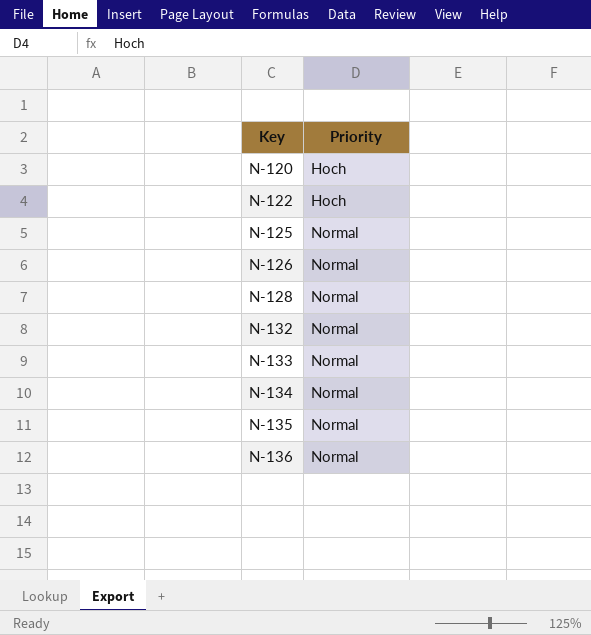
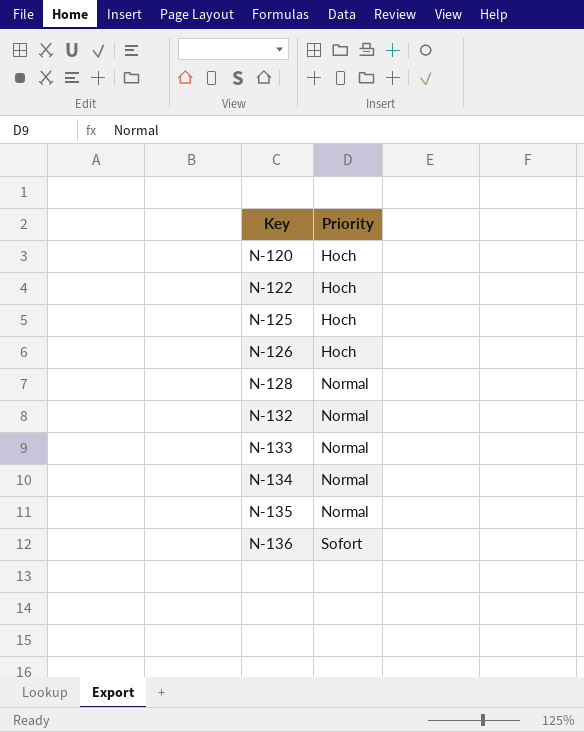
N-125 | Priority: Normal -> Hoch
N-126 | Priority: Normal -> Hoch
N-136 | Priority: Normal -> Sofort

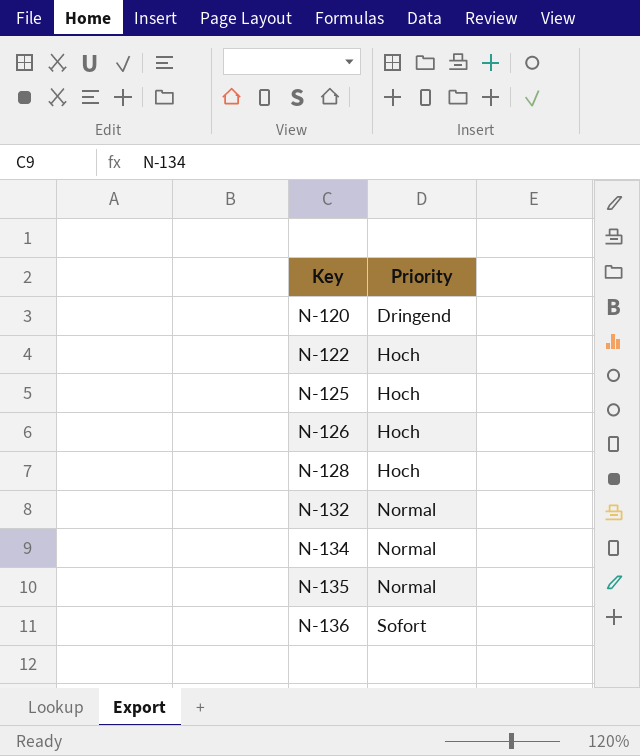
row N-133: Normal -> none
N-120 | Priority: Hoch -> Dringend
N-128 | Priority: Normal -> Hoch

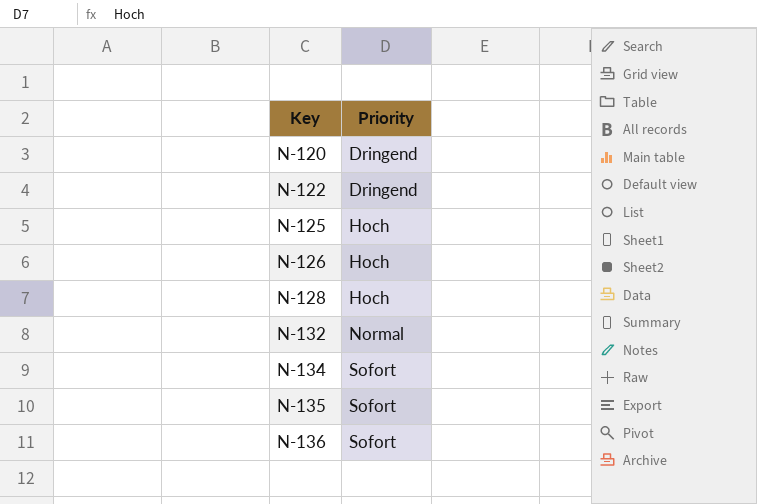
N-122 | Priority: Hoch -> Dringend
N-134 | Priority: Normal -> Sofort
N-135 | Priority: Normal -> Sofort

